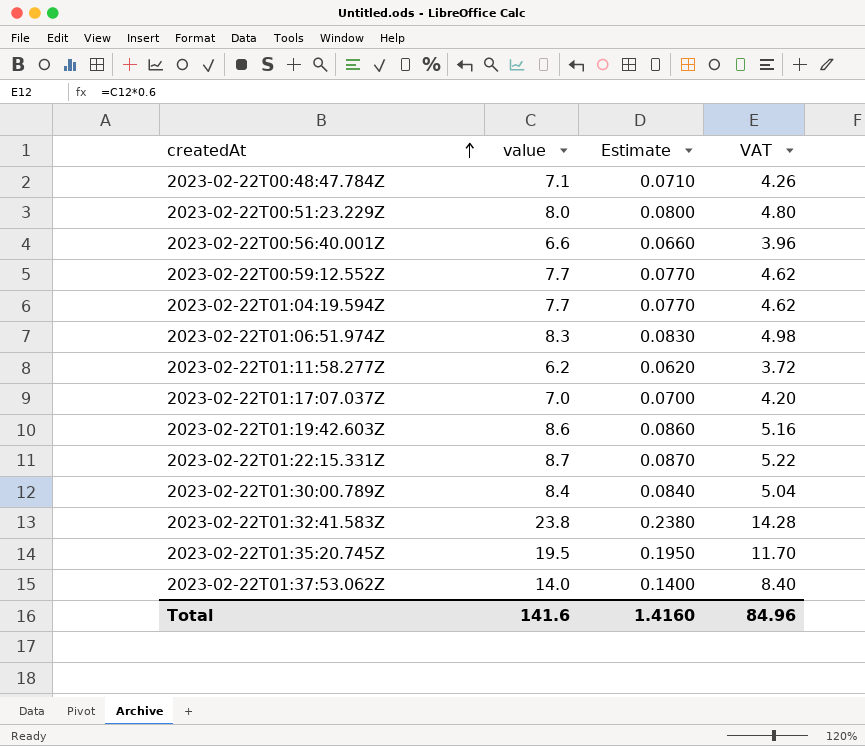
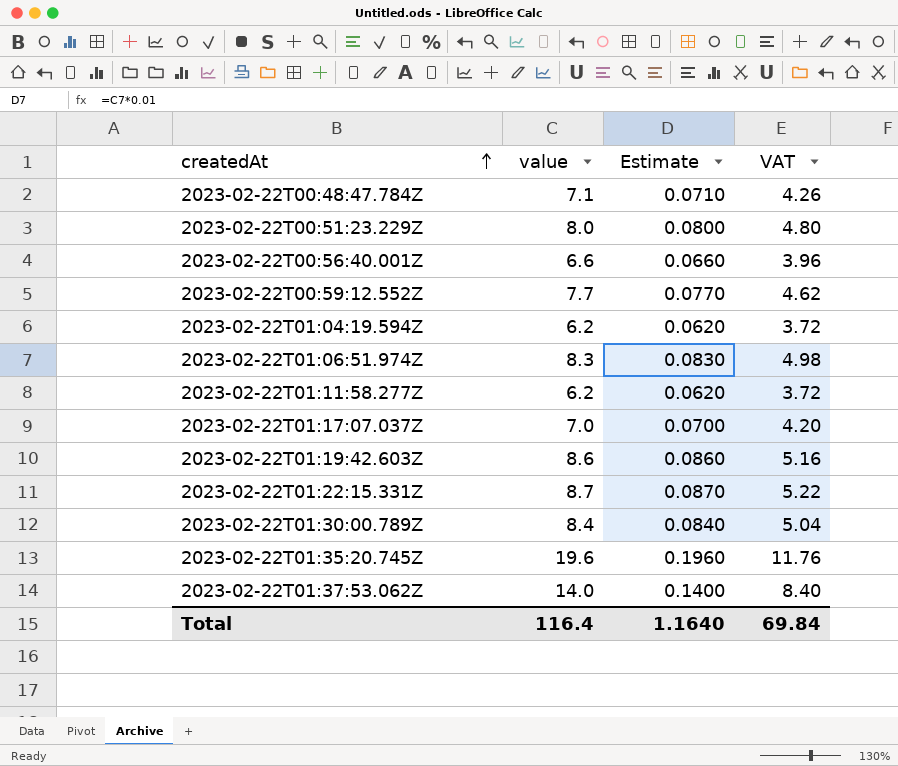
row 2023-02-22T01:32:41.583Z: 23.8 | 0.2380 | 14.28 -> none
2023-02-22T01:04:19.594Z | value: 7.7 -> 6.2
2023-02-22T01:04:19.594Z | Estimate: 0.0770 -> 0.0620
2023-02-22T01:04:19.594Z | VAT: 4.62 -> 3.72
2023-02-22T01:35:20.745Z | value: 19.5 -> 19.6
2023-02-22T01:35:20.745Z | Estimate: 0.1950 -> 0.1960
2023-02-22T01:35:20.745Z | VAT: 11.70 -> 11.76
Total | value: 141.6 -> 116.4
Total | Estimate: 1.4160 -> 1.1640
Total | VAT: 84.96 -> 69.84

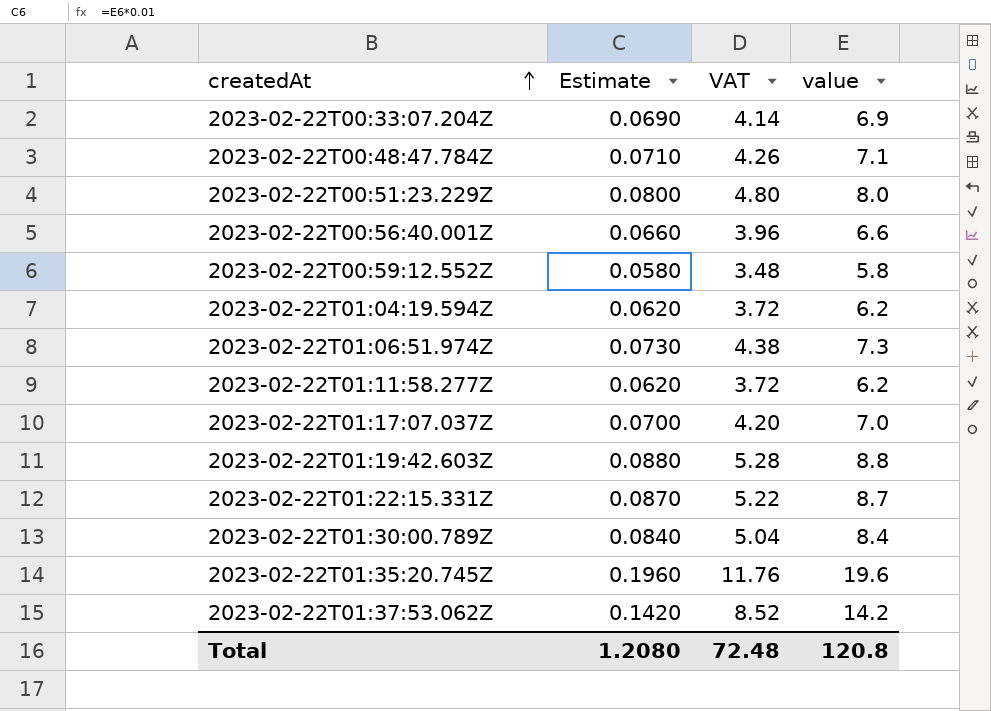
column value | position: 2 -> 4
row 2023-02-22T00:33:07.204Z: none -> 0.0690 | 4.14 | 6.9
2023-02-22T00:59:12.552Z | Estimate: 0.0770 -> 0.0580
2023-02-22T00:59:12.552Z | VAT: 4.62 -> 3.48
2023-02-22T00:59:12.552Z | value: 7.7 -> 5.8
2023-02-22T01:06:51.974Z | Estimate: 0.0830 -> 0.0730
2023-02-22T01:06:51.974Z | VAT: 4.98 -> 4.38
2023-02-22T01:06:51.974Z | value: 8.3 -> 7.3
2023-02-22T01:19:42.603Z | Estimate: 0.0860 -> 0.0880
2023-02-22T01:19:42.603Z | VAT: 5.16 -> 5.28
2023-02-22T01:19:42.603Z | value: 8.6 -> 8.8
2023-02-22T01:37:53.062Z | Estimate: 0.1400 -> 0.1420
2023-02-22T01:37:53.062Z | VAT: 8.40 -> 8.52
2023-02-22T01:37:53.062Z | value: 14.0 -> 14.2
Total | Estimate: 1.1640 -> 1.2080
Total | VAT: 69.84 -> 72.48
Total | value: 116.4 -> 120.8

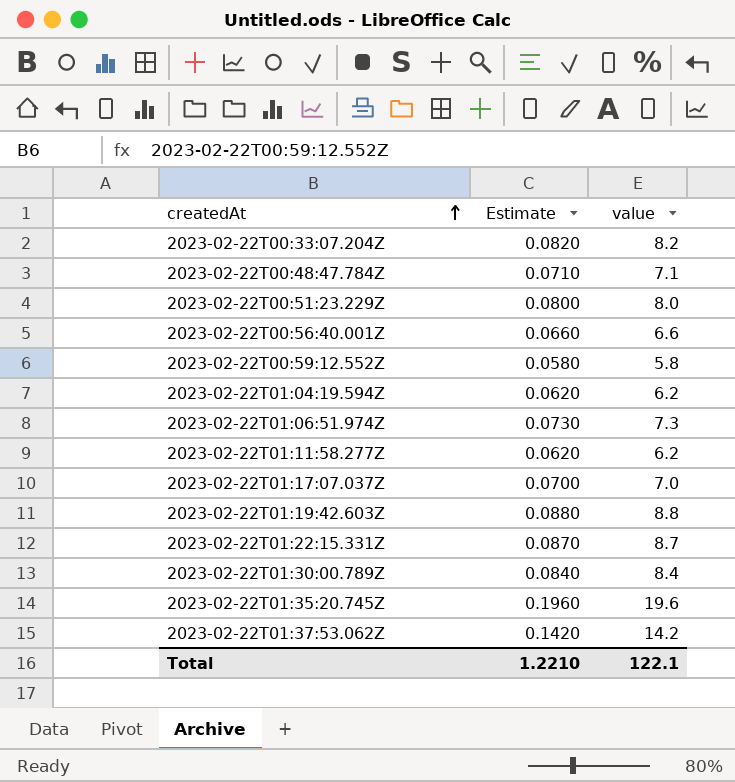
column VAT | formula: [value] * 0.6 -> none
2023-02-22T00:33:07.204Z | Estimate: 0.0690 -> 0.0820
2023-02-22T00:33:07.204Z | value: 6.9 -> 8.2
Total | Estimate: 1.2080 -> 1.2210
Total | value: 120.8 -> 122.1

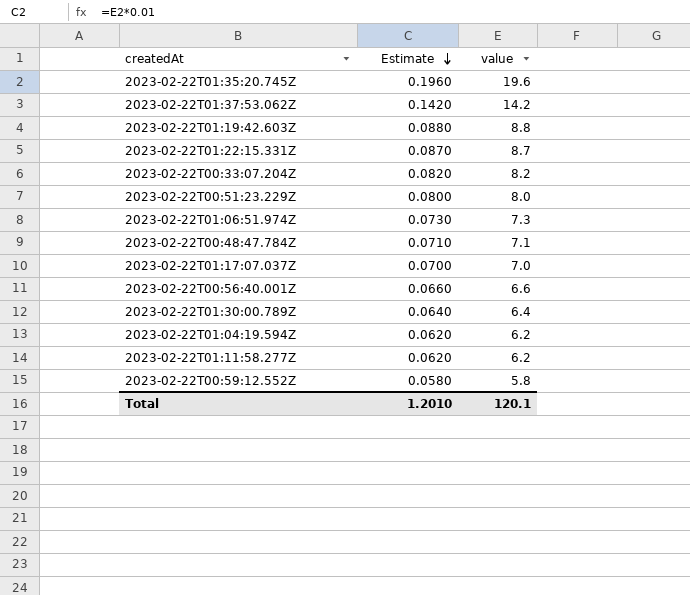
row order: createdAt ascending -> Estimate descending
2023-02-22T01:30:00.789Z | Estimate: 0.0840 -> 0.0640
2023-02-22T01:30:00.789Z | value: 8.4 -> 6.4
Total | Estimate: 1.2210 -> 1.2010
Total | value: 122.1 -> 120.1

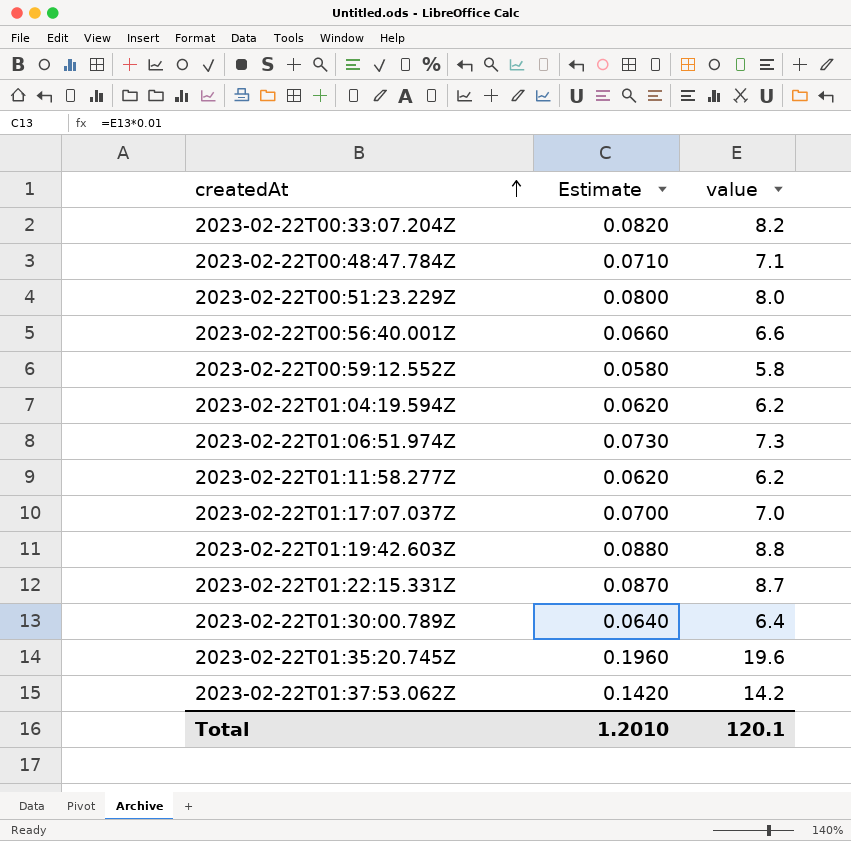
row order: Estimate descending -> createdAt ascending

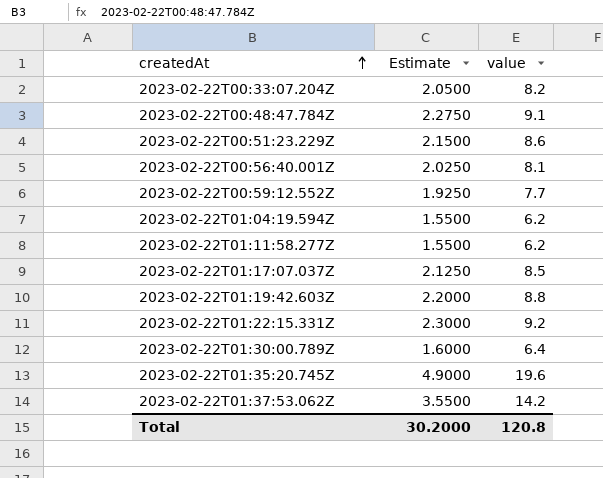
column Estimate | formula: [value] * 0.01 -> [value] * 0.25
row 2023-02-22T01:06:51.974Z: 0.0730 | 7.3 -> none
2023-02-22T00:48:47.784Z | value: 7.1 -> 9.1
2023-02-22T00:51:23.229Z | value: 8.0 -> 8.6
2023-02-22T00:56:40.001Z | value: 6.6 -> 8.1
2023-02-22T00:59:12.552Z | value: 5.8 -> 7.7
2023-02-22T01:17:07.037Z | value: 7.0 -> 8.5
2023-02-22T01:22:15.331Z | value: 8.7 -> 9.2
Total | Estimate: 1.2010 -> 30.2000
Total | value: 120.1 -> 120.8

